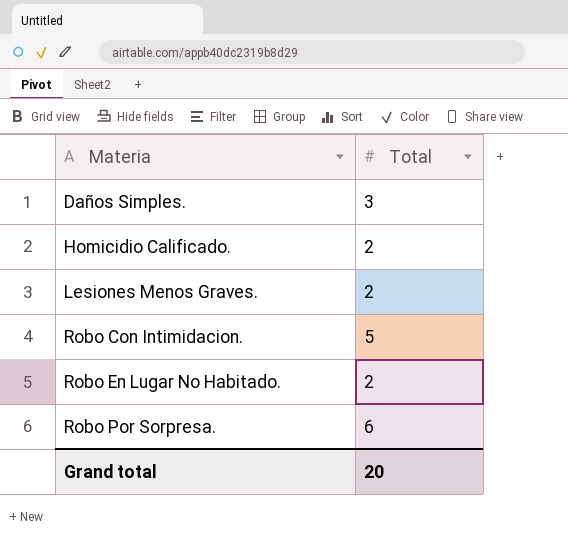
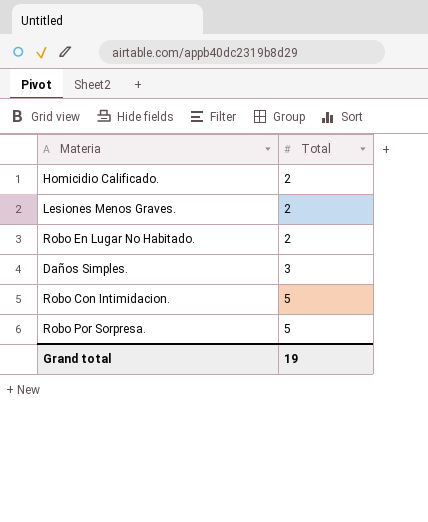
row order: Materia ascending -> Total ascending
Robo Por Sorpresa. | Total: 6 -> 5
Grand total | Total: 20 -> 19

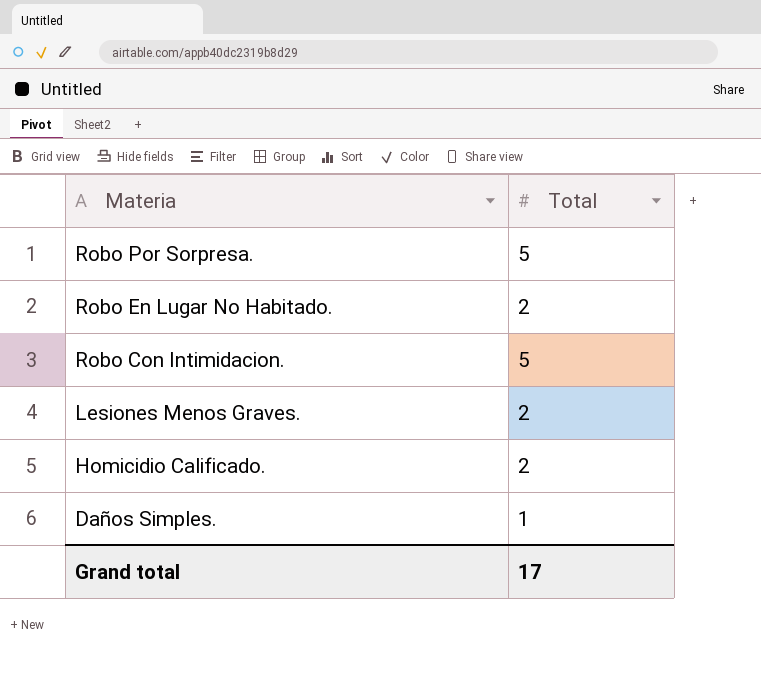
row order: Total ascending -> Materia descending
Daños Simples. | Total: 3 -> 1
Grand total | Total: 19 -> 17

